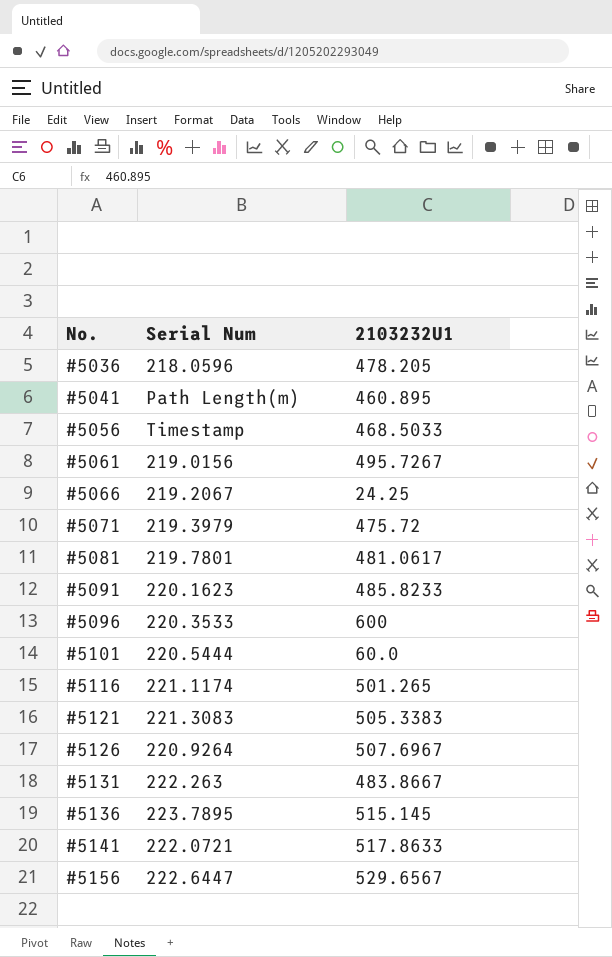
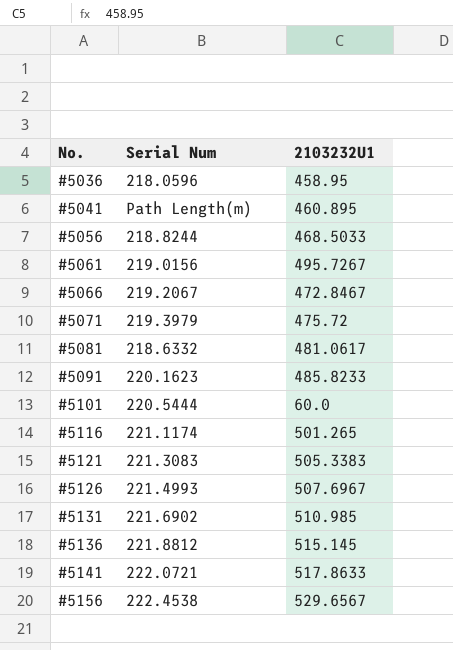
row #5096: 220.3533 | 600 -> none
#5036 | 2103232U1: 478.205 -> 458.95
#5056 | Serial Num: Timestamp -> 218.8244
#5066 | 2103232U1: 24.25 -> 472.8467
#5081 | Serial Num: 219.7801 -> 218.6332
#5126 | Serial Num: 220.9264 -> 221.4993
#5131 | Serial Num: 222.263 -> 221.6902
#5131 | 2103232U1: 483.8667 -> 510.985
#5136 | Serial Num: 223.7895 -> 221.8812
#5156 | Serial Num: 222.6447 -> 222.4538

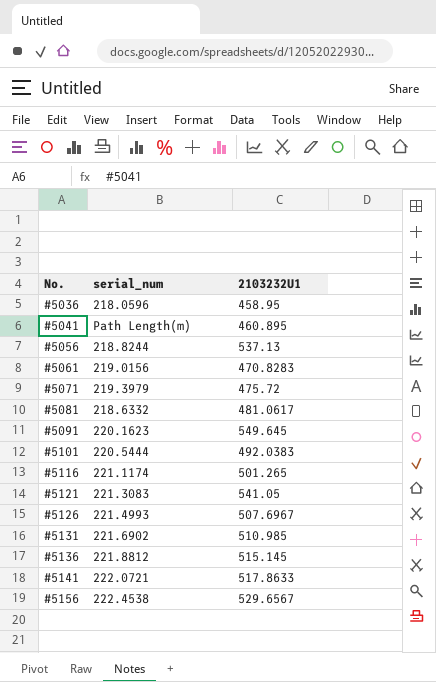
column name: Serial Num -> serial_num
row #5066: 219.2067 | 472.8467 -> none
#5056 | 2103232U1: 468.5033 -> 537.13
#5061 | 2103232U1: 495.7267 -> 470.8283
#5091 | 2103232U1: 485.8233 -> 549.645
#5101 | 2103232U1: 60.0 -> 492.0383
#5121 | 2103232U1: 505.3383 -> 541.05

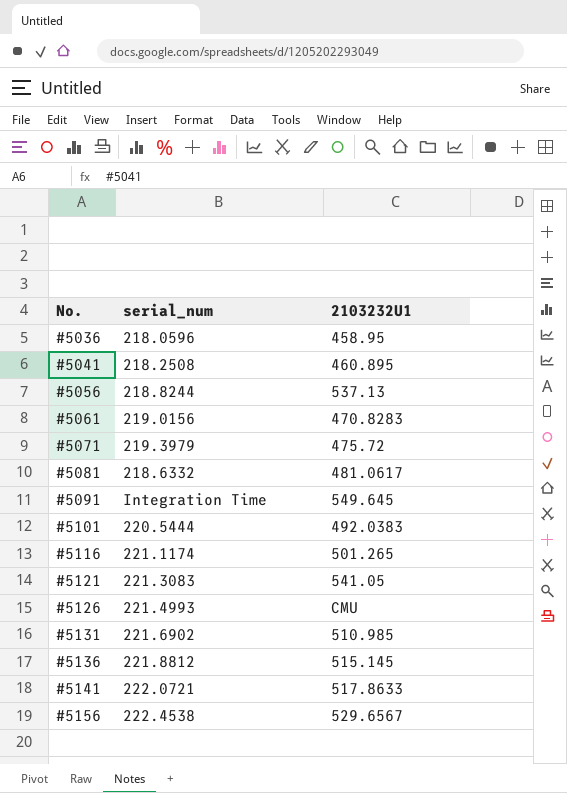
#5041 | serial_num: Path Length(m) -> 218.2508
#5091 | serial_num: 220.1623 -> Integration Time
#5126 | 2103232U1: 507.6967 -> CMU

